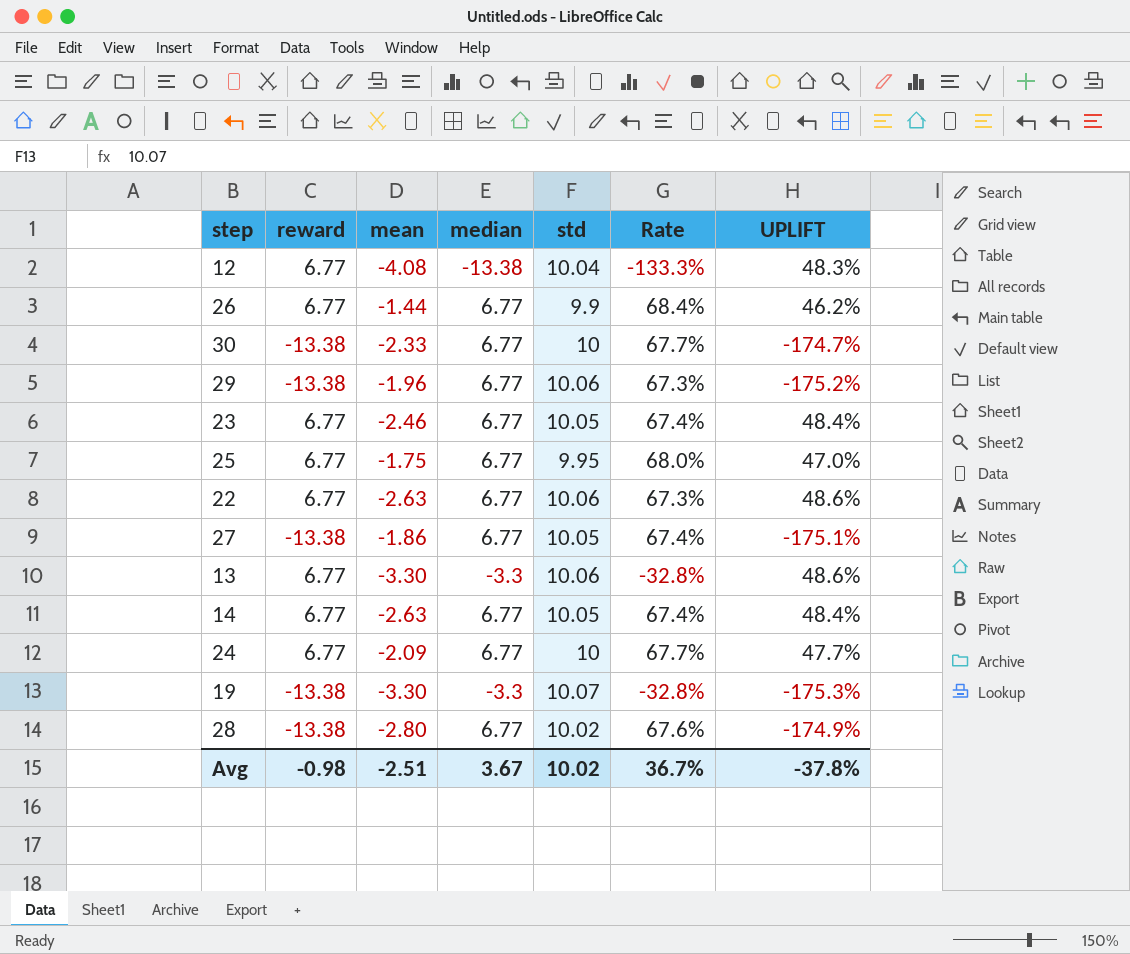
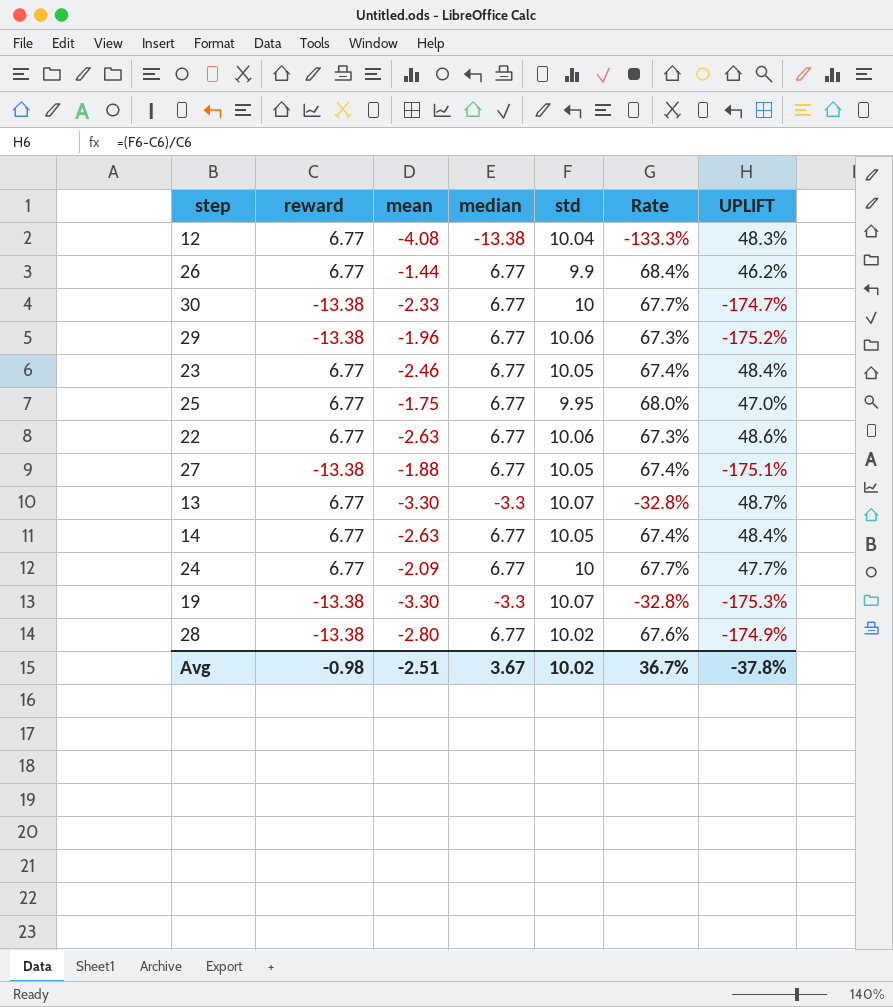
27 | mean: -1.86 -> -1.88
13 | std: 10.06 -> 10.07
13 | UPLIFT: 48.6% -> 48.7%

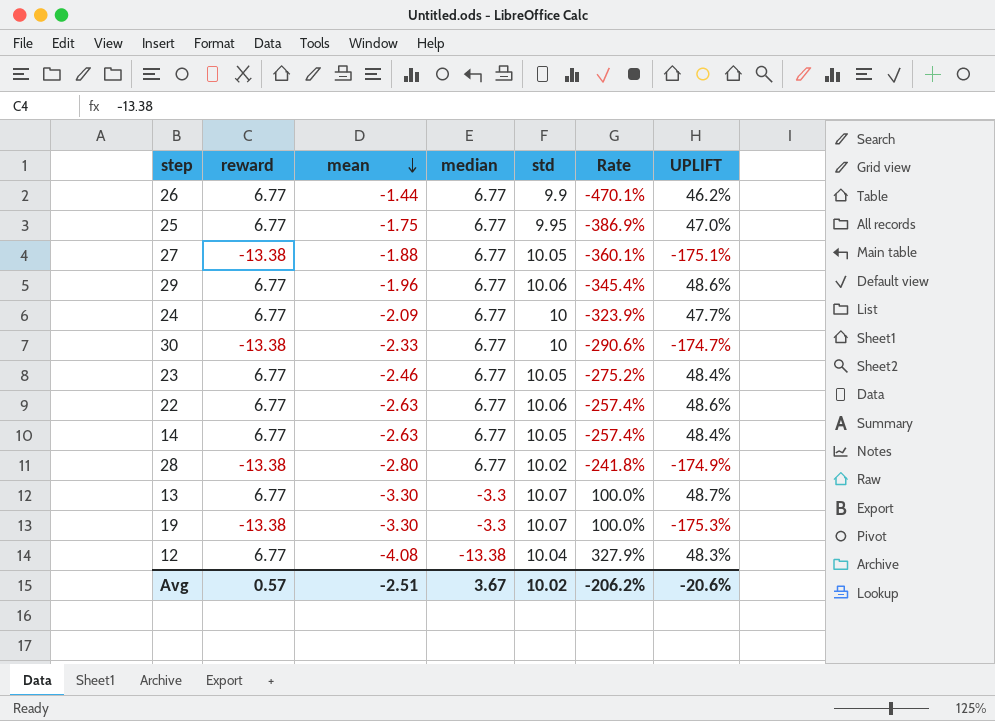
row order: none -> mean descending
column Rate | formula: [median] / [std] -> [median] / [mean]
29 | reward: -13.38 -> 6.77
29 | UPLIFT: -175.2% -> 48.6%
Avg | reward: -0.98 -> 0.57
Avg | Rate: 36.7% -> -206.2%
Avg | UPLIFT: -37.8% -> -20.6%

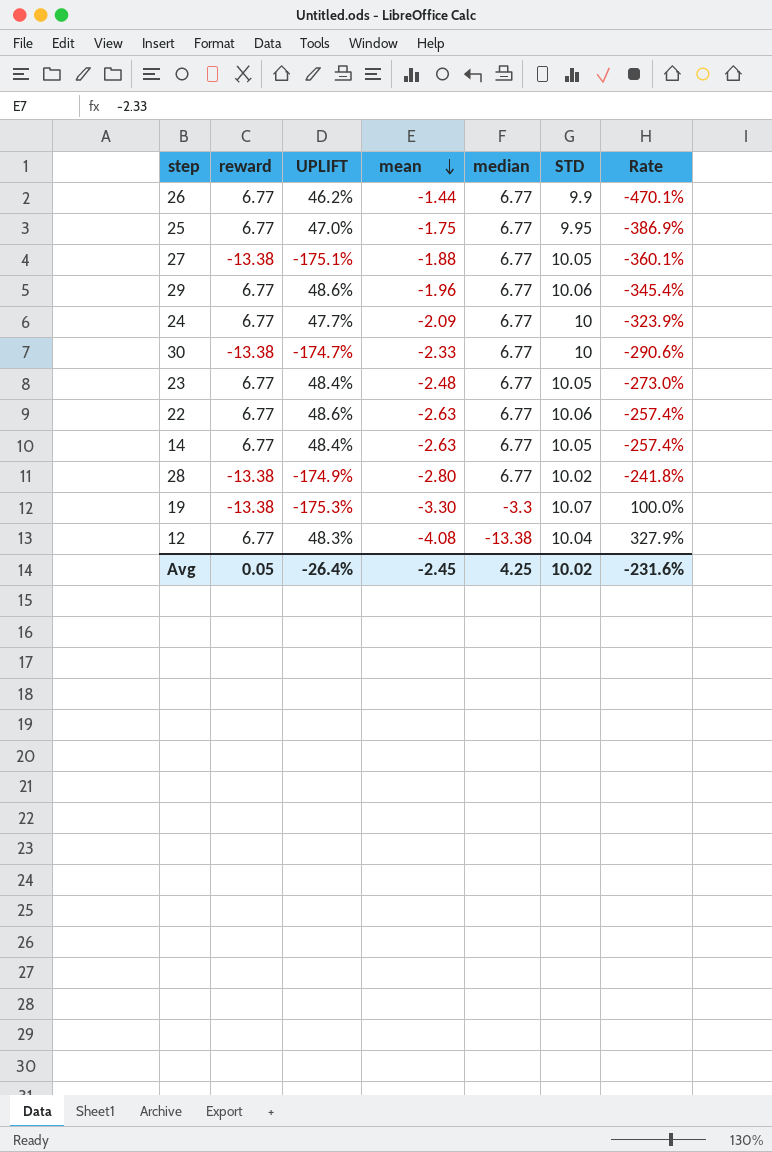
column UPLIFT | position: 7 -> 3
column name: std -> STD
row 13: 6.77 | -3.30 | -3.3 | 10.07 | 100.0% | 48.7% -> none
23 | mean: -2.46 -> -2.48
23 | Rate: -275.2% -> -273.0%
Avg | reward: 0.57 -> 0.05
Avg | UPLIFT: -20.6% -> -26.4%
Avg | mean: -2.51 -> -2.45
Avg | median: 3.67 -> 4.25
Avg | Rate: -206.2% -> -231.6%

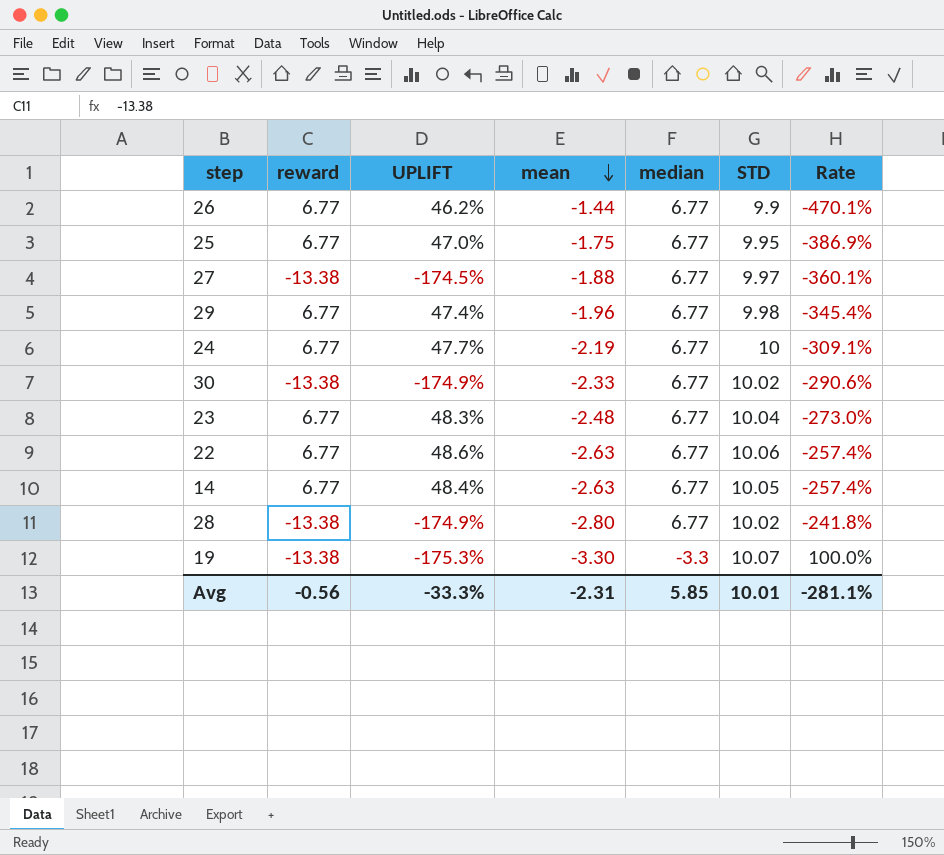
row 12: 6.77 | 48.3% | -4.08 | -13.38 | 10.04 | 327.9% -> none
27 | UPLIFT: -175.1% -> -174.5%
27 | STD: 10.05 -> 9.97
29 | UPLIFT: 48.6% -> 47.4%
29 | STD: 10.06 -> 9.98
24 | mean: -2.09 -> -2.19
24 | Rate: -323.9% -> -309.1%
30 | UPLIFT: -174.7% -> -174.9%
30 | STD: 10 -> 10.02
23 | UPLIFT: 48.4% -> 48.3%
23 | STD: 10.05 -> 10.04
Avg | reward: 0.05 -> -0.56
Avg | UPLIFT: -26.4% -> -33.3%
Avg | mean: -2.45 -> -2.31
Avg | median: 4.25 -> 5.85
Avg | STD: 10.02 -> 10.01
Avg | Rate: -231.6% -> -281.1%

